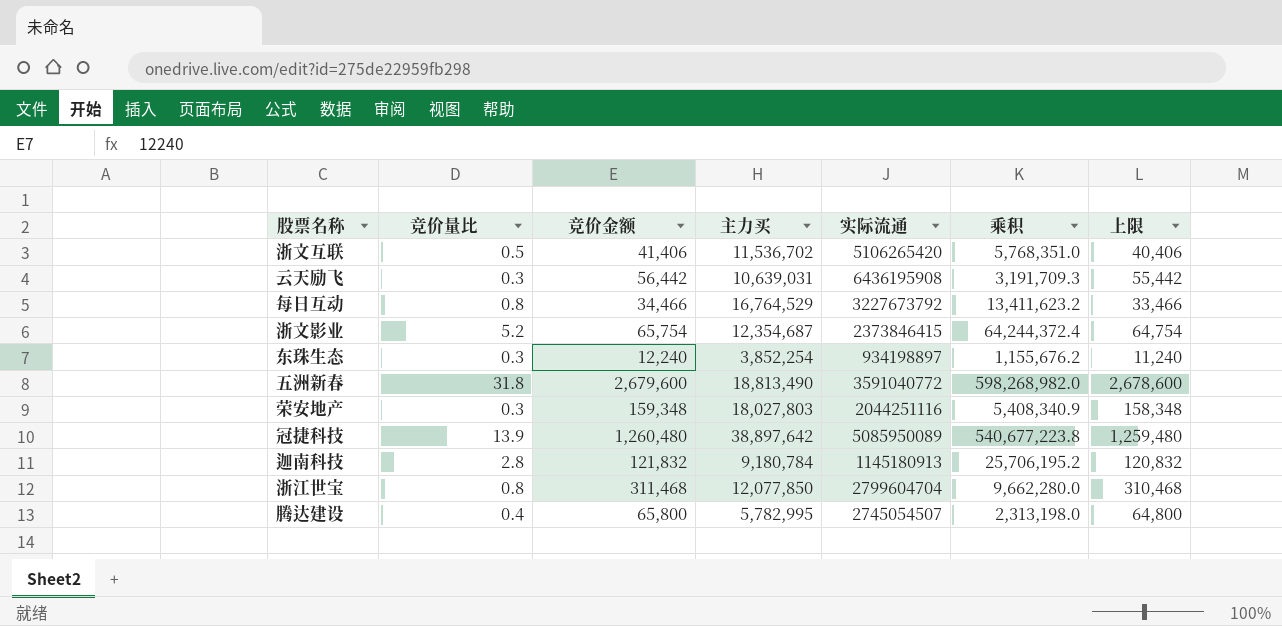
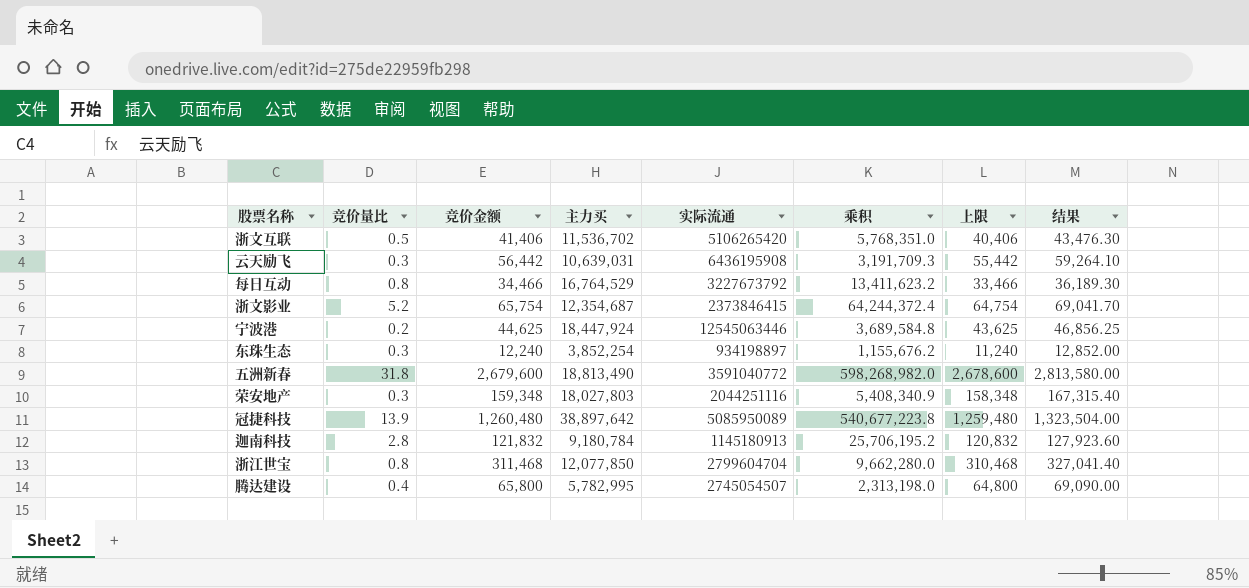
column 结果 | formula: none -> [竞价金额] * 1.05
row 宁波港: none -> 0.2 | 44,625 | 18,447,924 | 12545063446 | 3,689,584.8 | 43,625 | 46,856.25

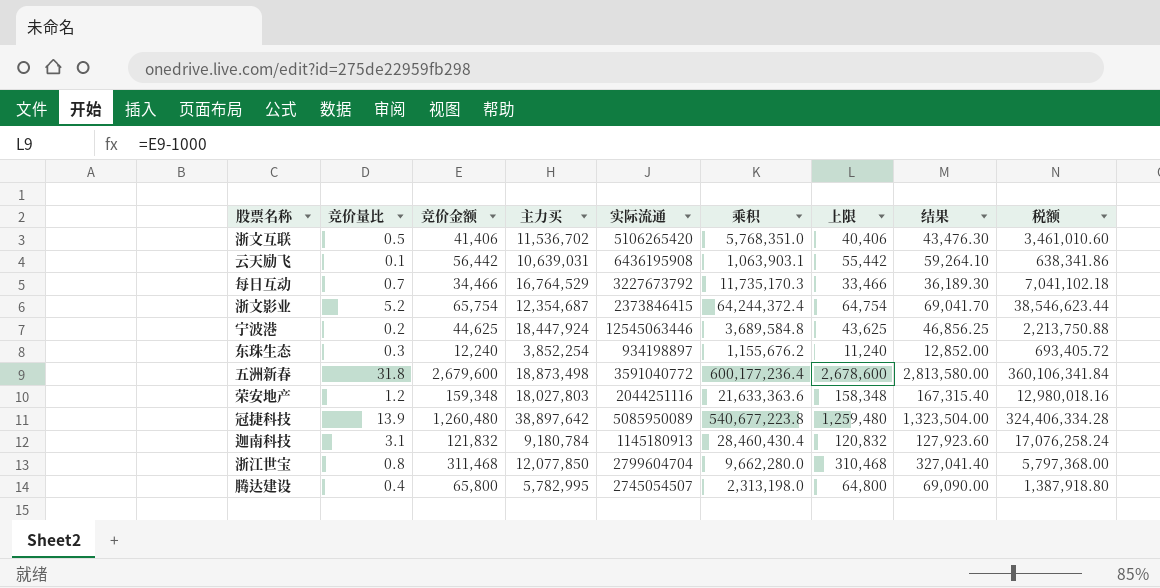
column 税额 | formula: none -> [乘积] * 0.6
云天励飞 | 竞价量比: 0.3 -> 0.1
云天励飞 | 乘积: 3,191,709.3 -> 1,063,903.1
每日互动 | 竞价量比: 0.8 -> 0.7
每日互动 | 乘积: 13,411,623.2 -> 11,735,170.3
五洲新春 | 主力买: 18,813,490 -> 18,873,498
五洲新春 | 乘积: 598,268,982.0 -> 600,177,236.4
荣安地产 | 竞价量比: 0.3 -> 1.2
荣安地产 | 乘积: 5,408,340.9 -> 21,633,363.6
迦南科技 | 竞价量比: 2.8 -> 3.1
迦南科技 | 乘积: 25,706,195.2 -> 28,460,430.4

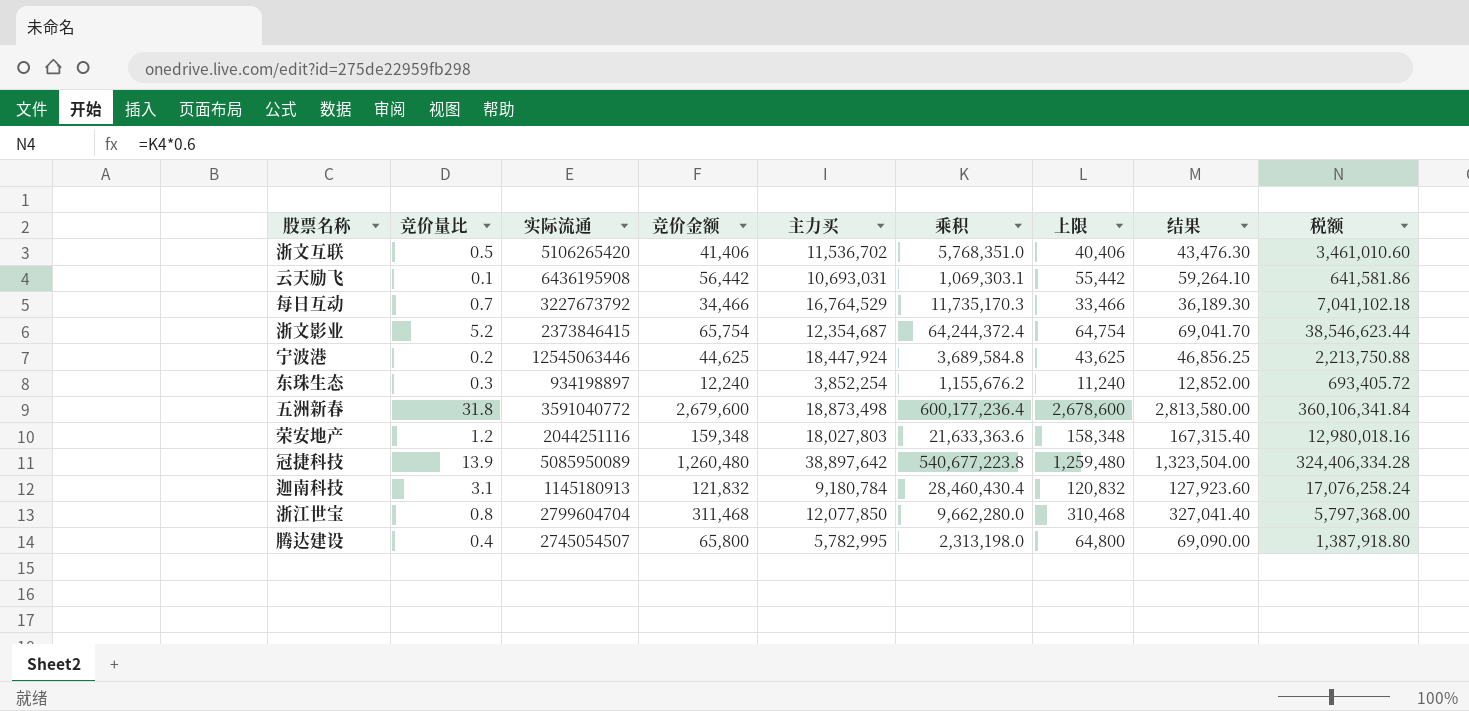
column 实际流通 | position: 5 -> 3
云天励飞 | 主力买: 10,639,031 -> 10,693,031
云天励飞 | 乘积: 1,063,903.1 -> 1,069,303.1
云天励飞 | 税额: 638,341.86 -> 641,581.86

